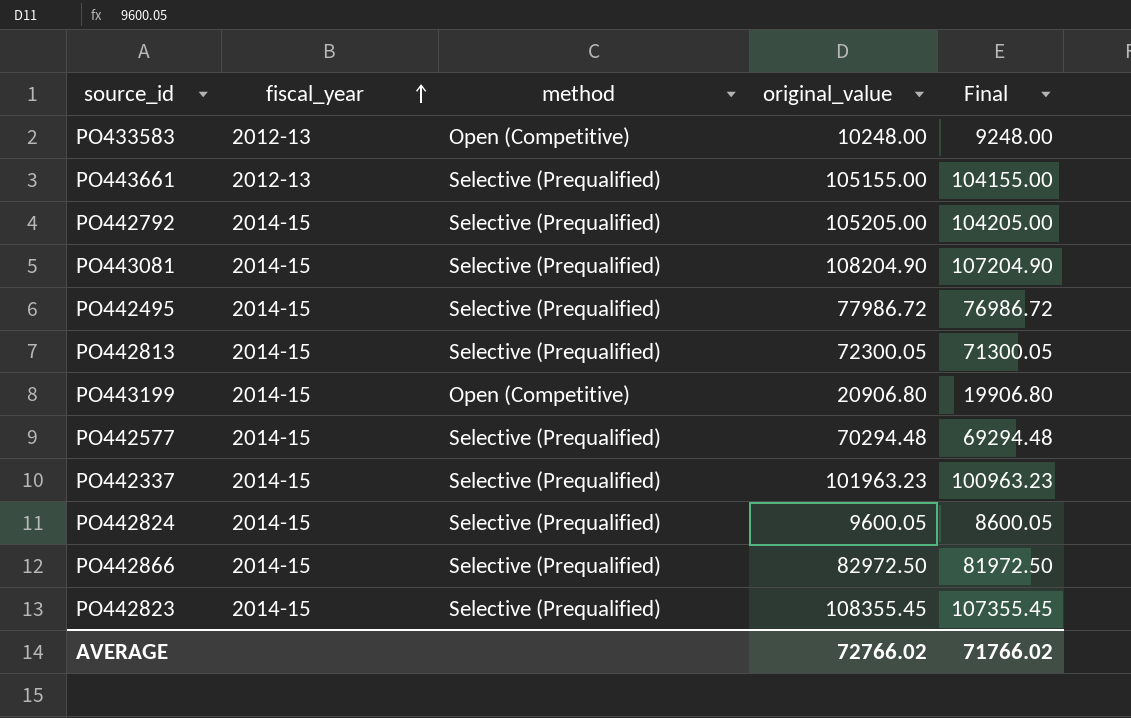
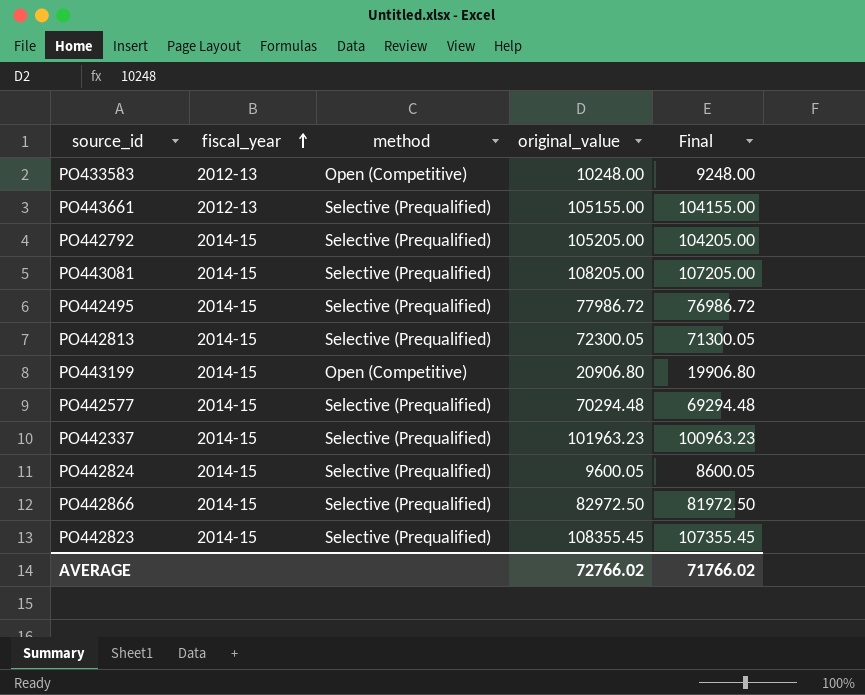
PO443081 | original_value: 108204.90 -> 108205.00
PO443081 | Final: 107204.90 -> 107205.00

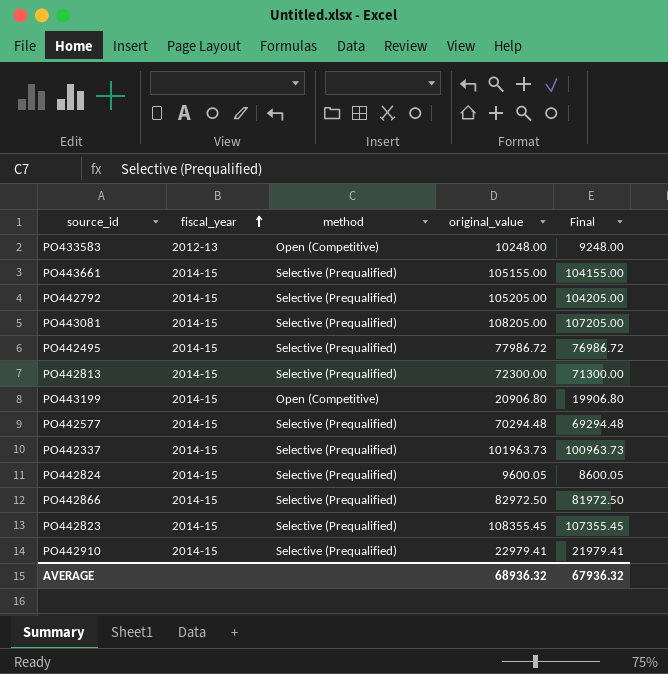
PO443661 | fiscal_year: 2012-13 -> 2014-15
PO442813 | original_value: 72300.05 -> 72300.00
PO442813 | Final: 71300.05 -> 71300.00
PO442337 | original_value: 101963.23 -> 101963.73
PO442337 | Final: 100963.23 -> 100963.73
row PO442910: none -> 2014-15 | Selective (Prequalified) | 22979.41 | 21979.41
AVERAGE | original_value: 72766.02 -> 68936.32
AVERAGE | Final: 71766.02 -> 67936.32

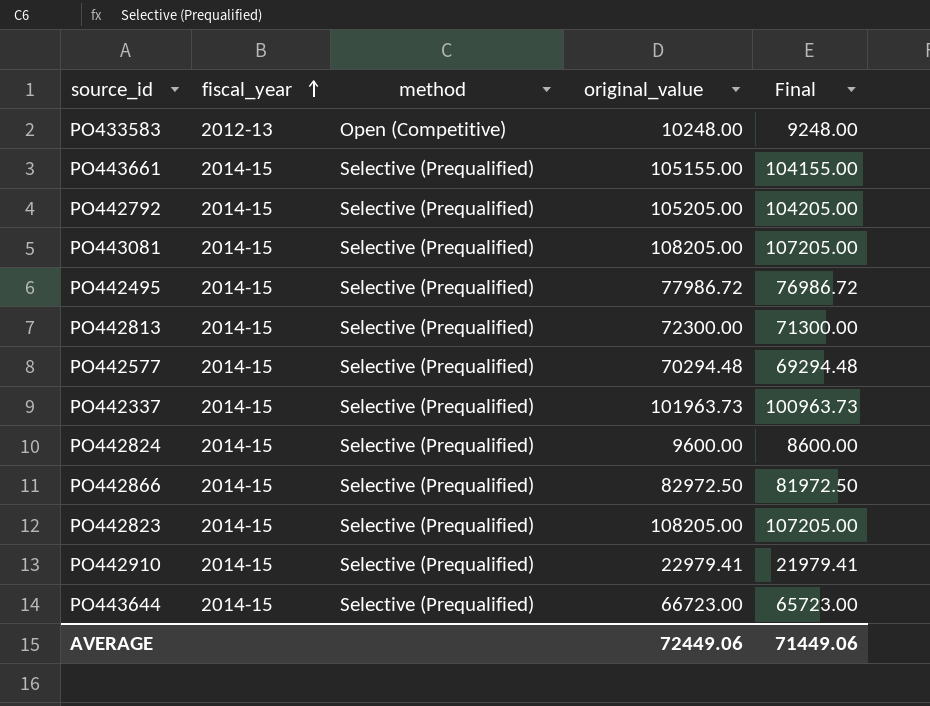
row PO443199: 2014-15 | Open (Competitive) | 20906.80 | 19906.80 -> none
PO442824 | original_value: 9600.05 -> 9600.00
PO442824 | Final: 8600.05 -> 8600.00
PO442823 | original_value: 108355.45 -> 108205.00
PO442823 | Final: 107355.45 -> 107205.00
row PO443644: none -> 2014-15 | Selective (Prequalified) | 66723.00 | 65723.00
AVERAGE | original_value: 68936.32 -> 72449.06
AVERAGE | Final: 67936.32 -> 71449.06

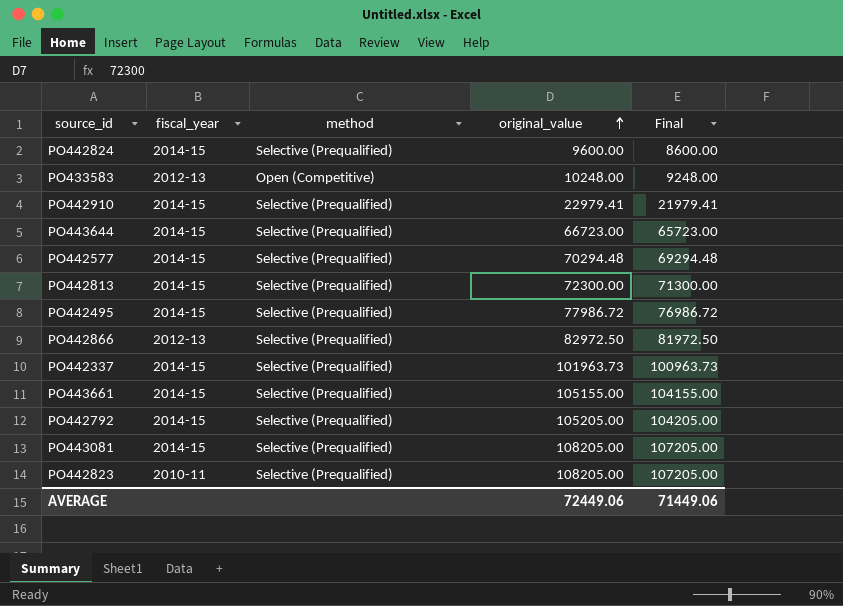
row order: fiscal_year ascending -> original_value ascending
PO442866 | fiscal_year: 2014-15 -> 2012-13
PO442823 | fiscal_year: 2014-15 -> 2010-11

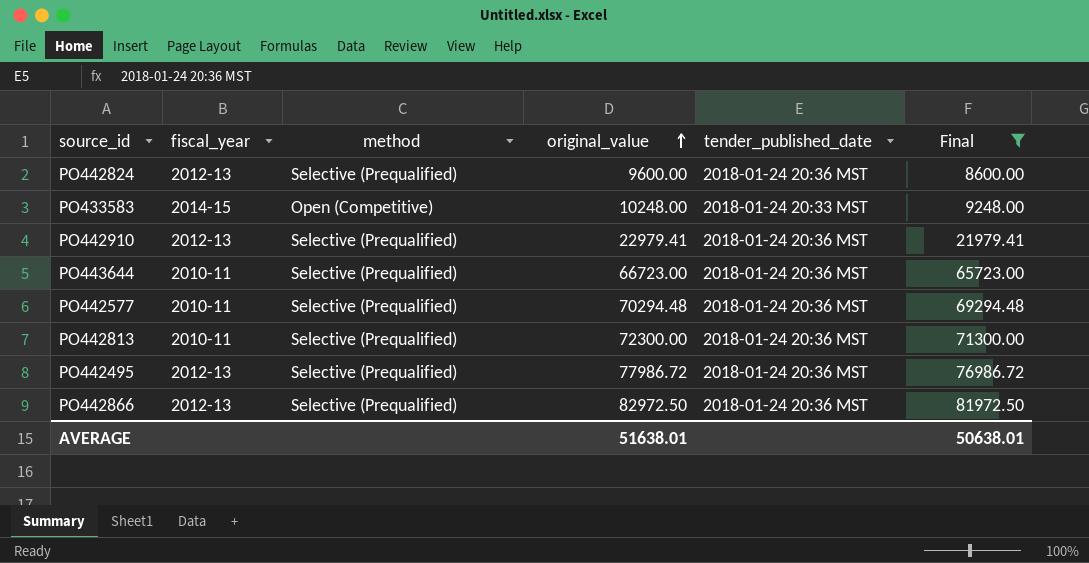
filter: none -> Final <= 81972.50
column tender_published_date | position: none -> 5
PO442824 | fiscal_year: 2014-15 -> 2012-13
PO433583 | fiscal_year: 2012-13 -> 2014-15
PO442910 | fiscal_year: 2014-15 -> 2012-13
PO443644 | fiscal_year: 2014-15 -> 2010-11
PO442577 | fiscal_year: 2014-15 -> 2010-11
PO442813 | fiscal_year: 2014-15 -> 2010-11
PO442495 | fiscal_year: 2014-15 -> 2012-13
AVERAGE | original_value: 72449.06 -> 51638.01
AVERAGE | Final: 71449.06 -> 50638.01

